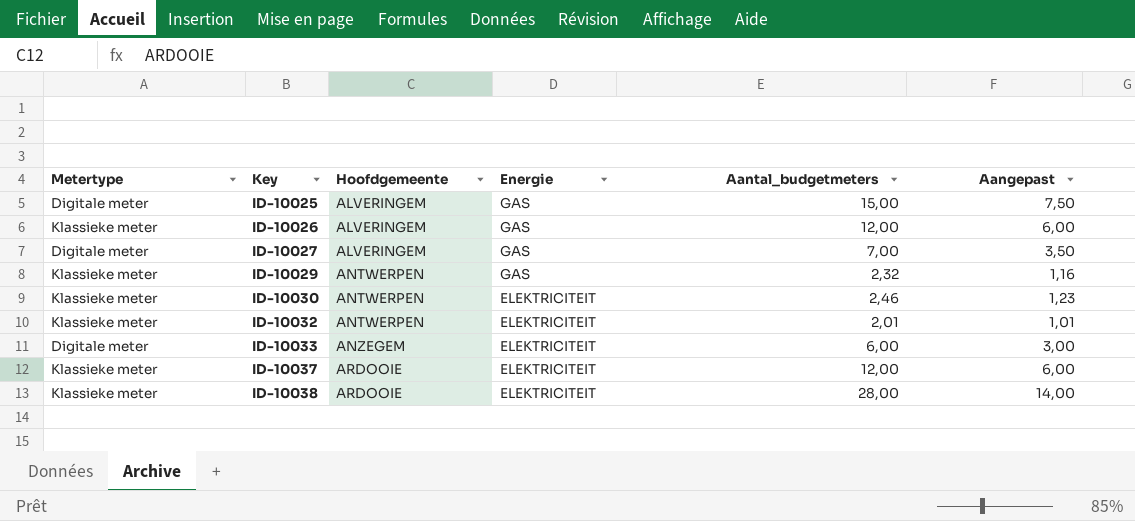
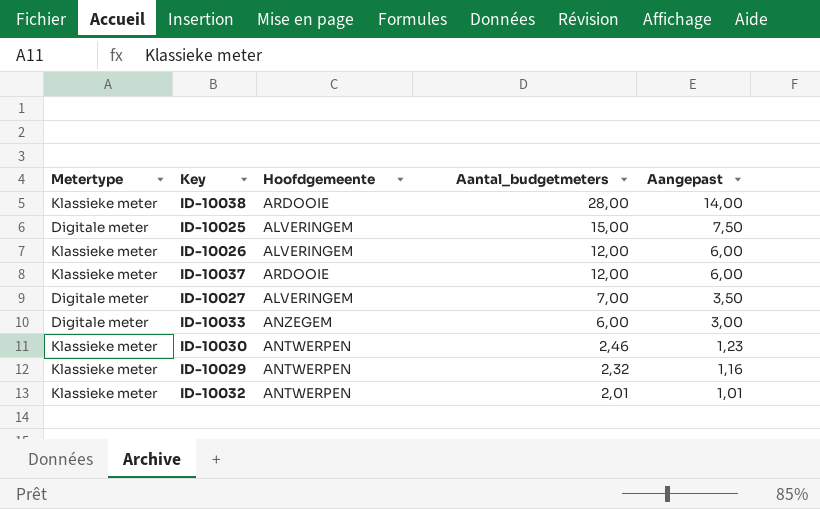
row order: Key ascending -> Aantal_budgetmeters descending
column Energie | position: 4 -> none

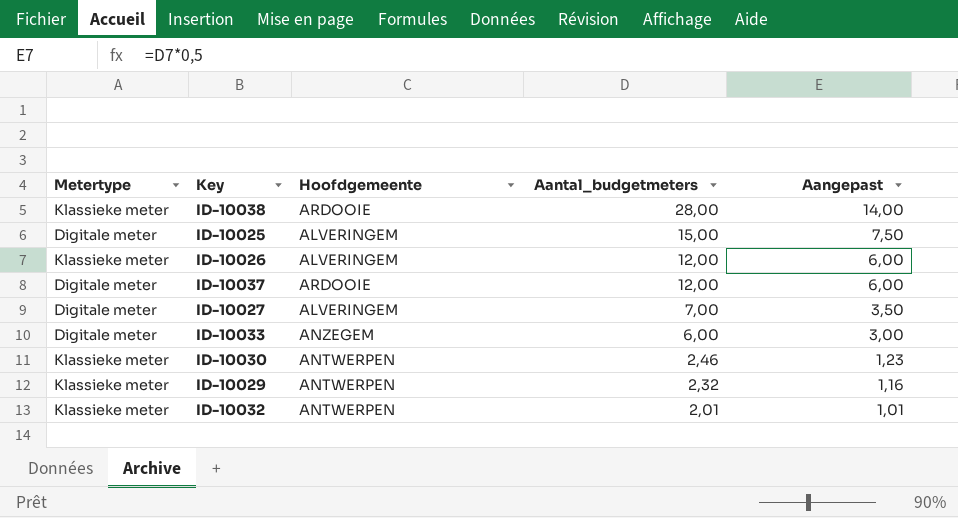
ID-10037 | Metertype: Klassieke meter -> Digitale meter

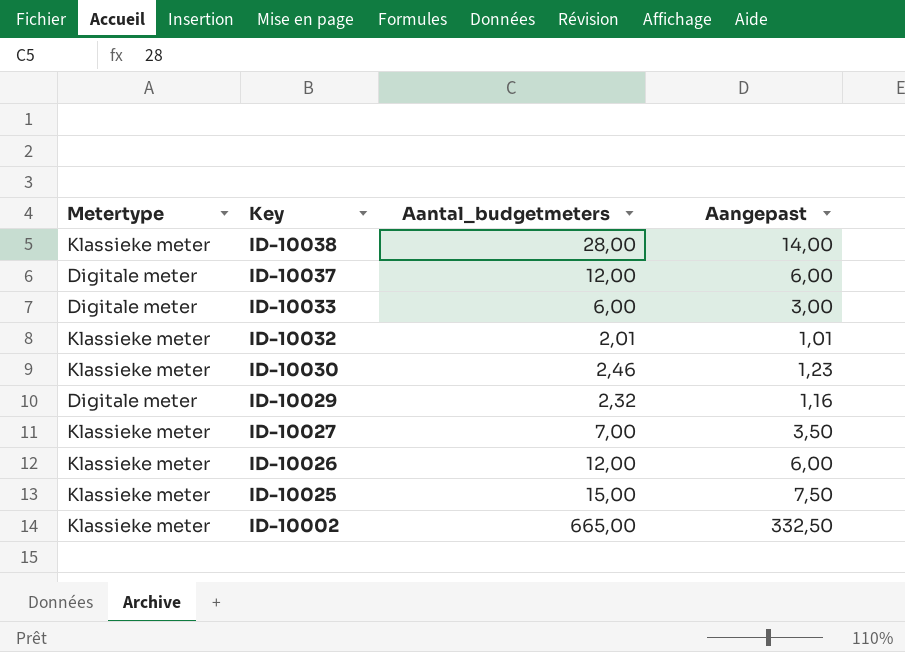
row order: Aantal_budgetmeters descending -> Key descending
column Hoofdgemeente | position: 3 -> none
ID-10029 | Metertype: Klassieke meter -> Digitale meter
ID-10027 | Metertype: Digitale meter -> Klassieke meter
ID-10025 | Metertype: Digitale meter -> Klassieke meter
row ID-10002: none -> Klassieke meter | 665,00 | 332,50

